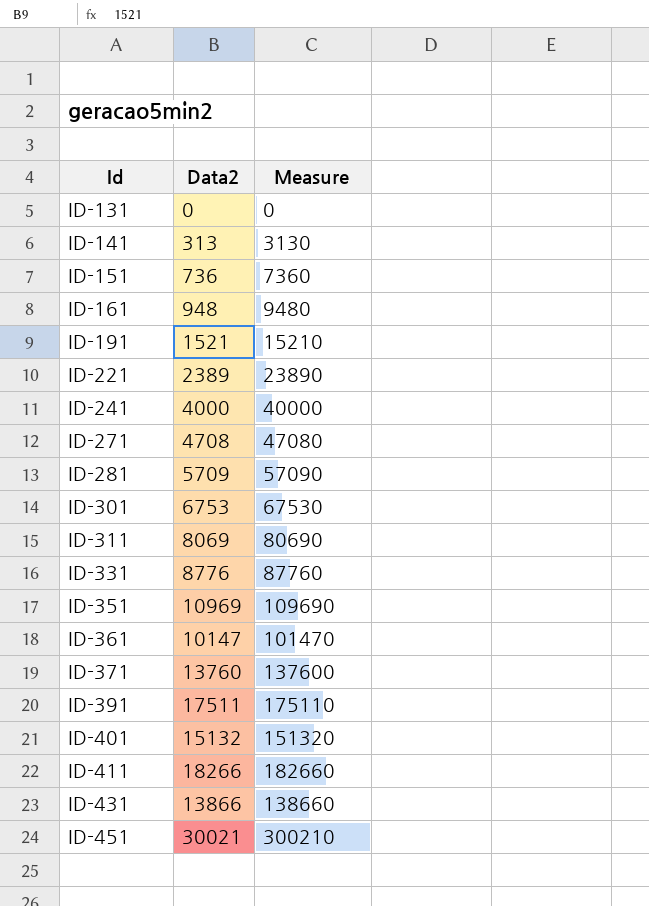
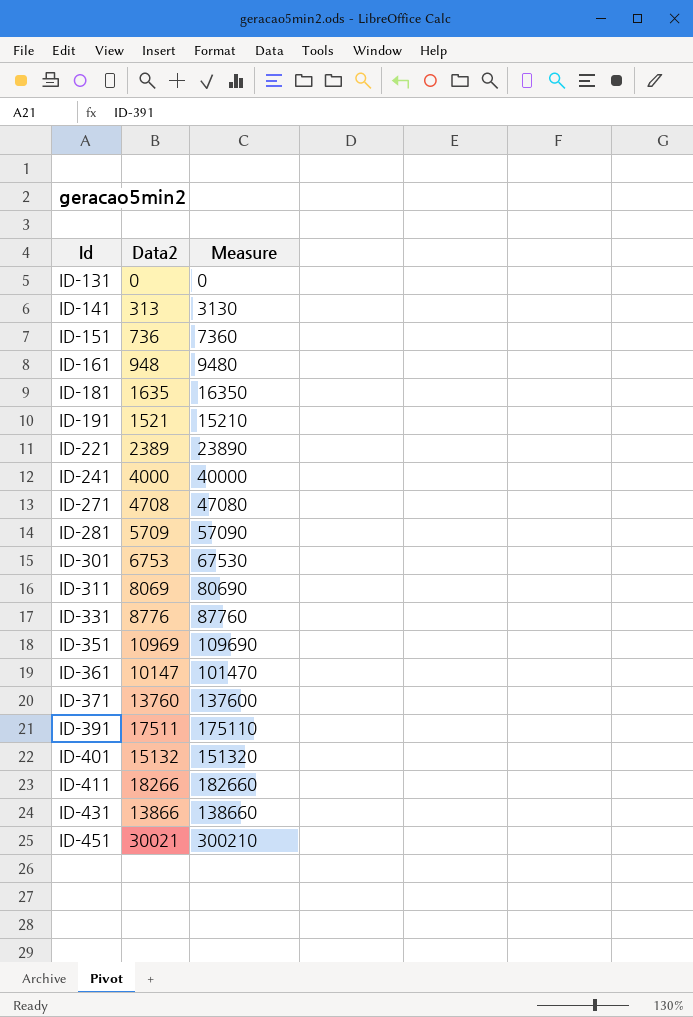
row ID-181: none -> 1635 | 16350

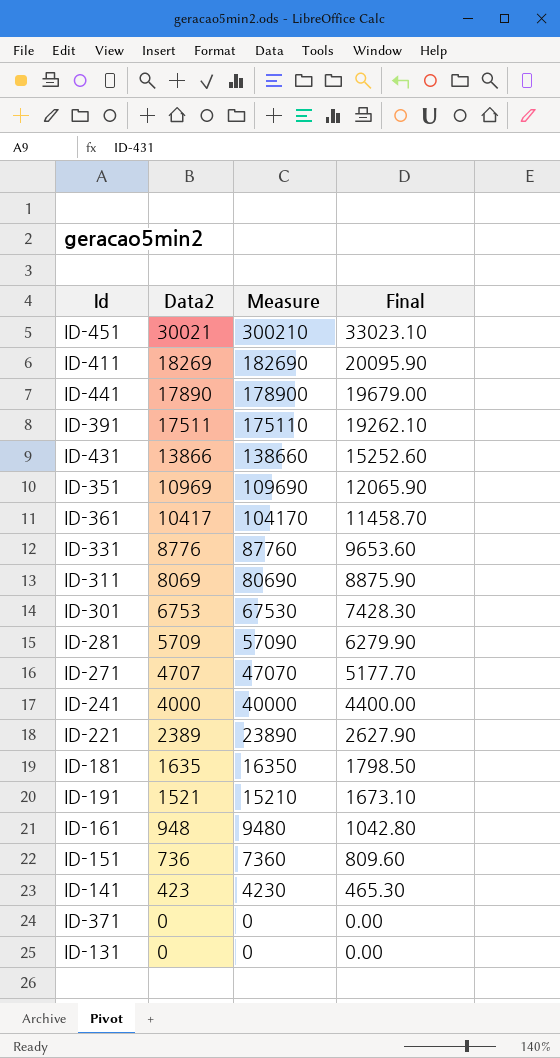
row order: Id ascending -> Data2 descending
column Final | formula: none -> [Data2] * 1.1
row ID-401: 15132 | 151320 -> none
ID-411 | Data2: 18266 -> 18269
ID-411 | Measure: 182660 -> 182690
row ID-441: none -> 17890 | 178900 | 19679.00
ID-361 | Data2: 10147 -> 10417
ID-361 | Measure: 101470 -> 104170
ID-271 | Data2: 4708 -> 4707
ID-271 | Measure: 47080 -> 47070
ID-141 | Data2: 313 -> 423
ID-141 | Measure: 3130 -> 4230
ID-371 | Data2: 13760 -> 0
ID-371 | Measure: 137600 -> 0

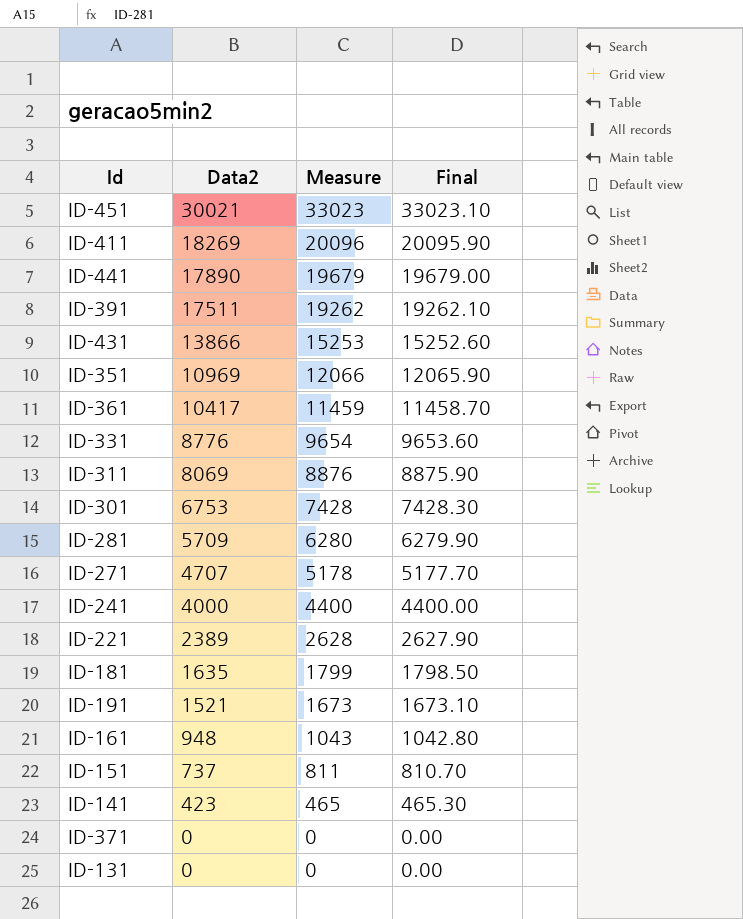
column Measure | formula: [Data2] * 10 -> [Data2] * 1.1
ID-151 | Data2: 736 -> 737
ID-151 | Final: 809.60 -> 810.70

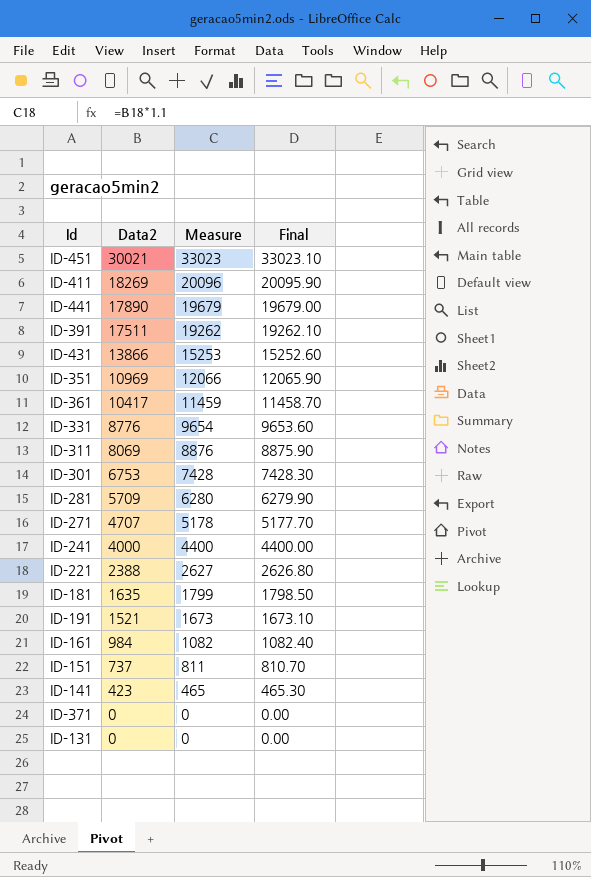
ID-221 | Data2: 2389 -> 2388
ID-221 | Measure: 2628 -> 2627
ID-221 | Final: 2627.90 -> 2626.80
ID-161 | Data2: 948 -> 984
ID-161 | Measure: 1043 -> 1082
ID-161 | Final: 1042.80 -> 1082.40

